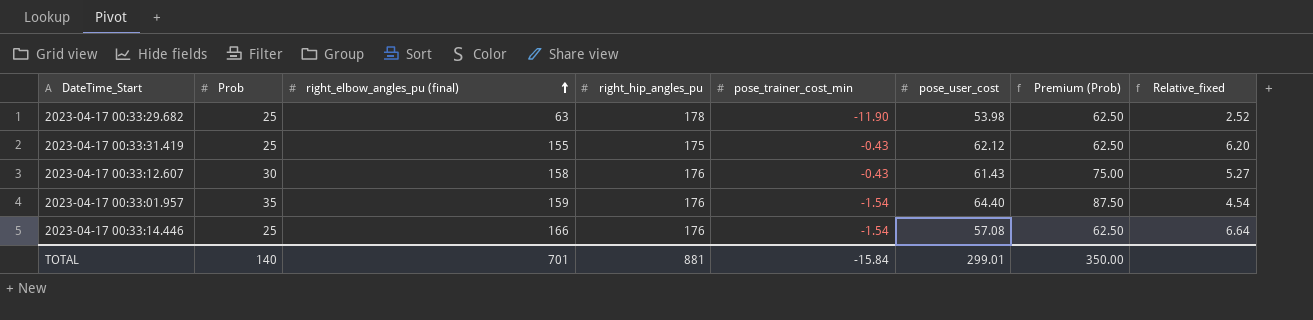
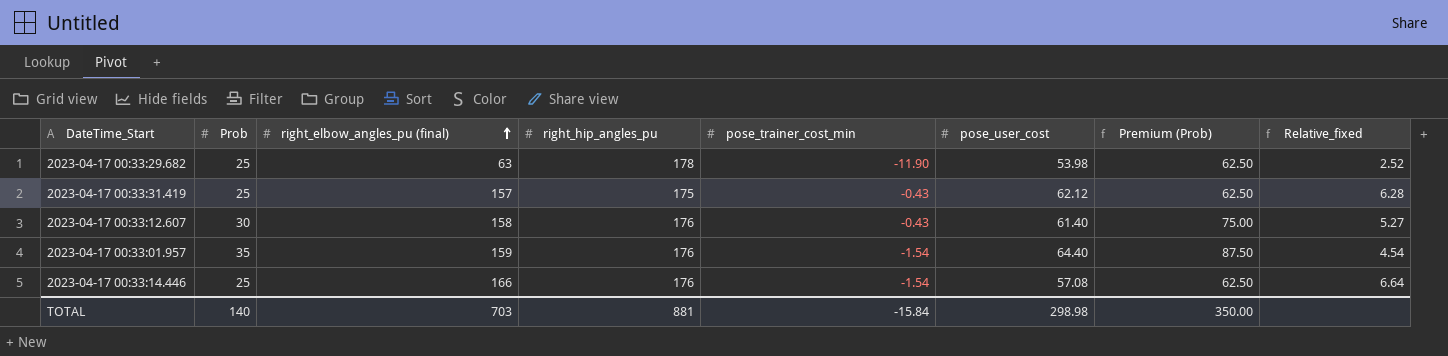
2023-04-17 00:33:31.419 | right_elbow_angles_pu (final): 155 -> 157
2023-04-17 00:33:31.419 | Relative_fixed: 6.20 -> 6.28
2023-04-17 00:33:12.607 | pose_user_cost: 61.43 -> 61.40
TOTAL | right_elbow_angles_pu (final): 701 -> 703
TOTAL | pose_user_cost: 299.01 -> 298.98

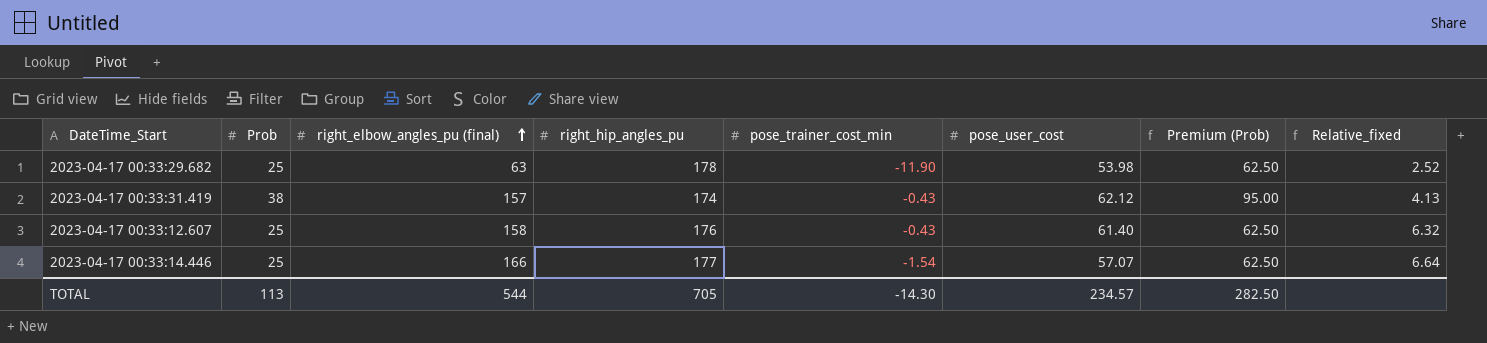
row 2023-04-17 00:33:01.957: 35 | 159 | 176 | -1.54 | 64.40 | 87.50 | 4.54 -> none
2023-04-17 00:33:31.419 | Prob: 25 -> 38
2023-04-17 00:33:31.419 | right_hip_angles_pu: 175 -> 174
2023-04-17 00:33:31.419 | Premium (Prob): 62.50 -> 95.00
2023-04-17 00:33:31.419 | Relative_fixed: 6.28 -> 4.13
2023-04-17 00:33:12.607 | Prob: 30 -> 25
2023-04-17 00:33:12.607 | Premium (Prob): 75.00 -> 62.50
2023-04-17 00:33:12.607 | Relative_fixed: 5.27 -> 6.32
2023-04-17 00:33:14.446 | right_hip_angles_pu: 176 -> 177
2023-04-17 00:33:14.446 | pose_user_cost: 57.08 -> 57.07
TOTAL | Prob: 140 -> 113
TOTAL | right_elbow_angles_pu (final): 703 -> 544
TOTAL | right_hip_angles_pu: 881 -> 705
TOTAL | pose_trainer_cost_min: -15.84 -> -14.30
TOTAL | pose_user_cost: 298.98 -> 234.57
TOTAL | Premium (Prob): 350.00 -> 282.50

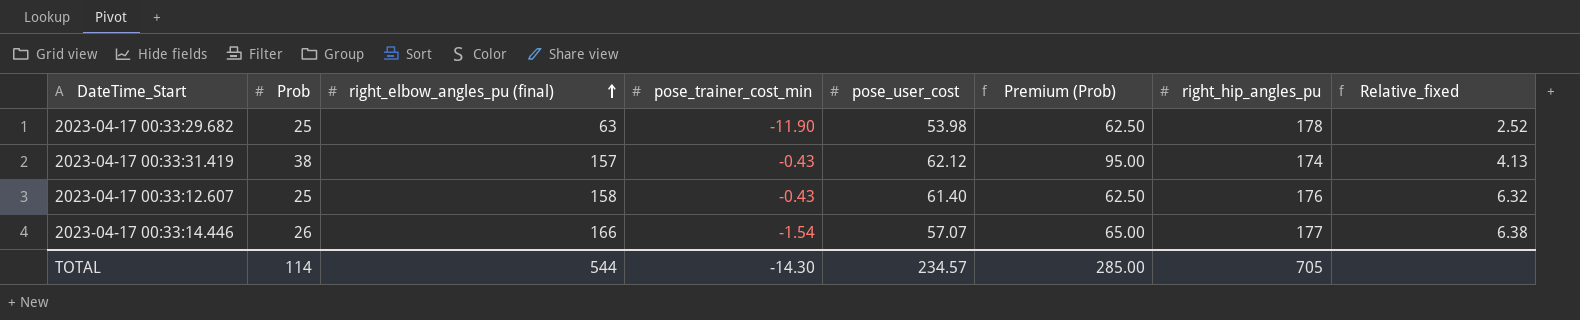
column right_hip_angles_pu | position: 4 -> 7
2023-04-17 00:33:14.446 | Prob: 25 -> 26
2023-04-17 00:33:14.446 | Premium (Prob): 62.50 -> 65.00
2023-04-17 00:33:14.446 | Relative_fixed: 6.64 -> 6.38
TOTAL | Prob: 113 -> 114
TOTAL | Premium (Prob): 282.50 -> 285.00

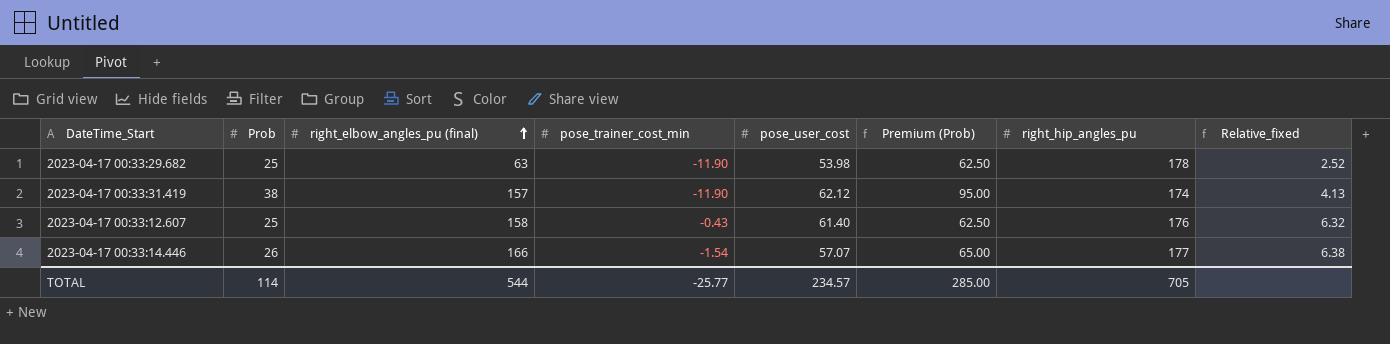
2023-04-17 00:33:31.419 | pose_trainer_cost_min: -0.43 -> -11.90
TOTAL | pose_trainer_cost_min: -14.30 -> -25.77

